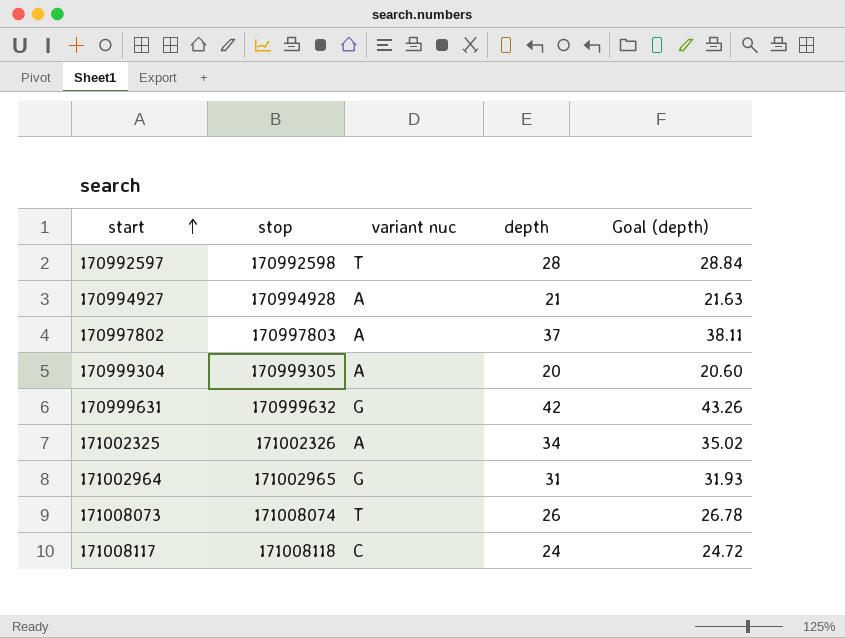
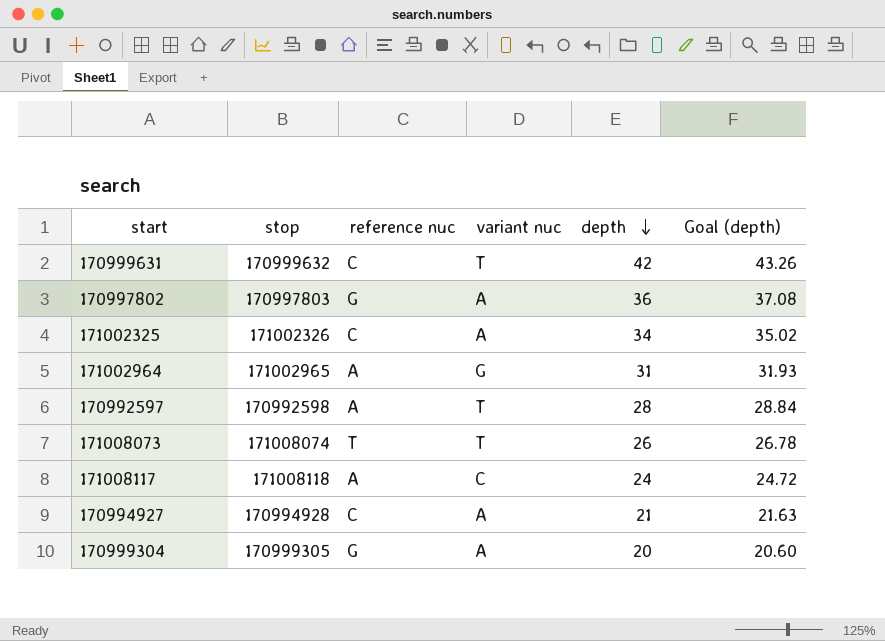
row order: start ascending -> depth descending
column reference nuc | position: none -> 3
170999631 | variant nuc: G -> T
170997802 | depth: 37 -> 36
170997802 | Goal (depth): 38.11 -> 37.08

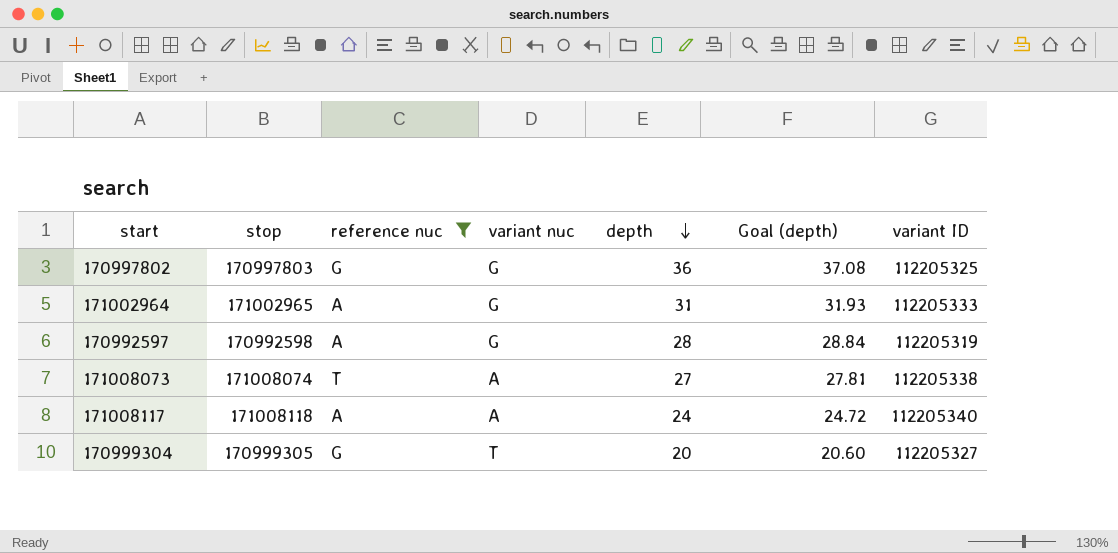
filter: none -> reference nuc != C
column variant ID | position: none -> 7
170997802 | variant nuc: A -> G
170992597 | variant nuc: T -> G
171008073 | variant nuc: T -> A
171008073 | depth: 26 -> 27
171008073 | Goal (depth): 26.78 -> 27.81
171008117 | variant nuc: C -> A
170999304 | variant nuc: A -> T

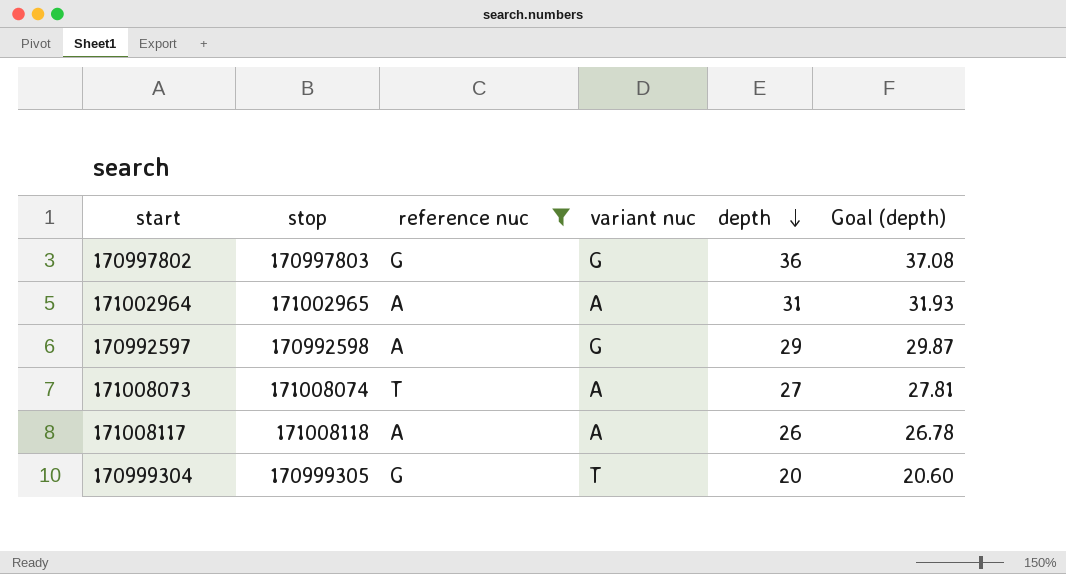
column variant ID | position: 7 -> none
171002964 | variant nuc: G -> A
170992597 | depth: 28 -> 29
170992597 | Goal (depth): 28.84 -> 29.87
171008117 | depth: 24 -> 26
171008117 | Goal (depth): 24.72 -> 26.78

